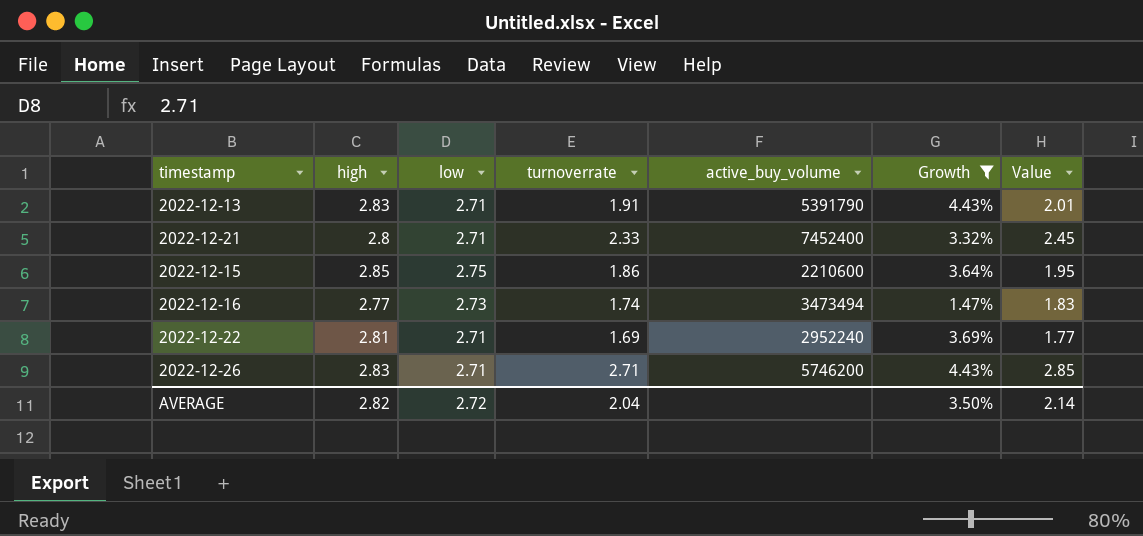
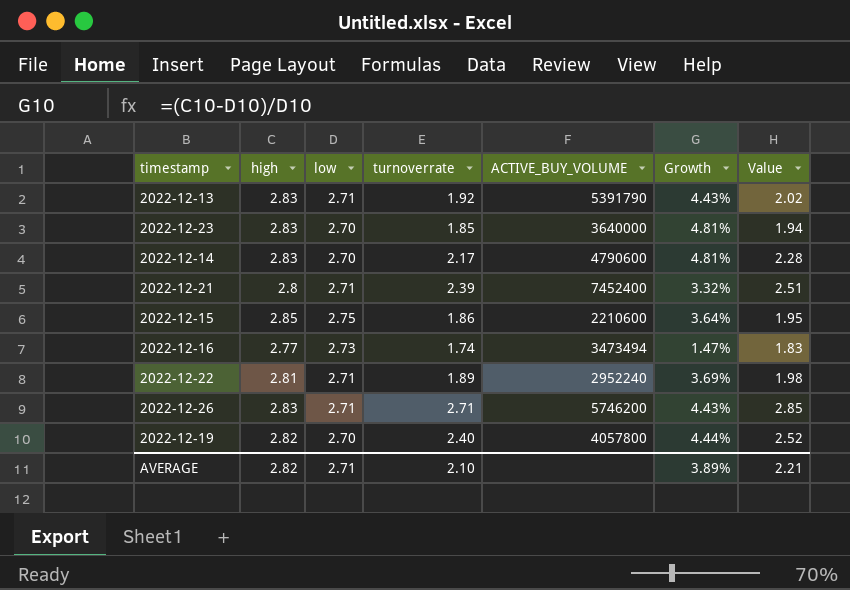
filter: Growth <= 4.43% -> none
column name: active_buy_volume -> ACTIVE_BUY_VOLUME
2022-12-13 | turnoverrate: 1.91 -> 1.92
2022-12-13 | Value: 2.01 -> 2.02
2022-12-21 | turnoverrate: 2.33 -> 2.39
2022-12-21 | Value: 2.45 -> 2.51
2022-12-22 | turnoverrate: 1.69 -> 1.89
2022-12-22 | Value: 1.77 -> 1.98
AVERAGE | low: 2.72 -> 2.71
AVERAGE | turnoverrate: 2.04 -> 2.10
AVERAGE | Growth: 3.50% -> 3.89%
AVERAGE | Value: 2.14 -> 2.21

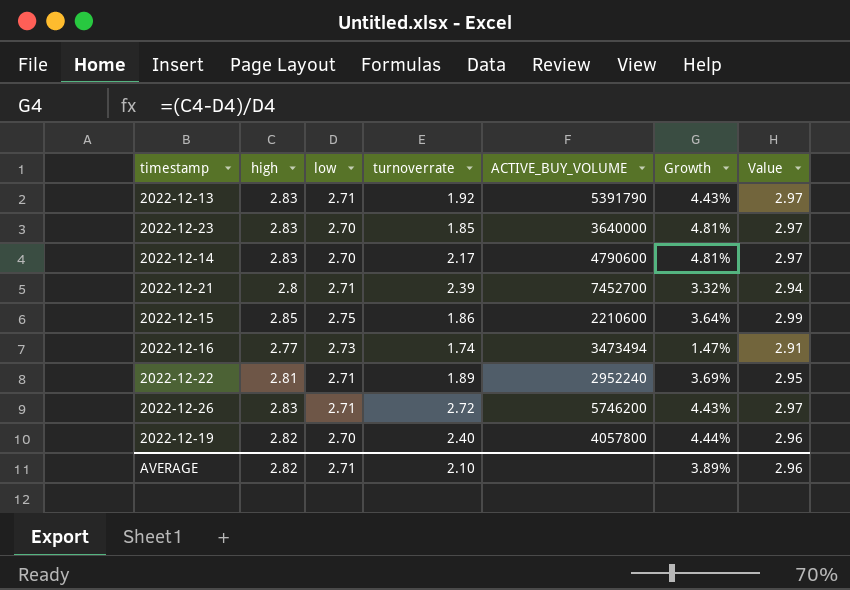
column Value | formula: [turnoverrate] * 1.05 -> [high] * 1.05
2022-12-21 | ACTIVE_BUY_VOLUME: 7452400 -> 7452700
2022-12-26 | turnoverrate: 2.71 -> 2.72
AVERAGE | Value: 2.21 -> 2.96

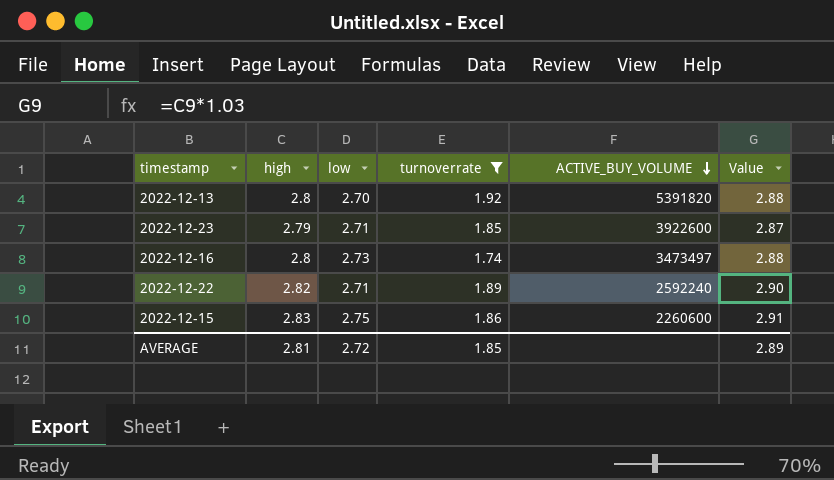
filter: none -> turnoverrate <= 1.92
row order: none -> ACTIVE_BUY_VOLUME descending
column Growth | formula: ([high] - [low]) / [low] -> none
column Value | formula: [high] * 1.05 -> [high] * 1.03
2022-12-13 | high: 2.83 -> 2.8
2022-12-13 | low: 2.71 -> 2.70
2022-12-13 | ACTIVE_BUY_VOLUME: 5391790 -> 5391820
2022-12-23 | high: 2.83 -> 2.79
2022-12-23 | low: 2.70 -> 2.71
2022-12-23 | ACTIVE_BUY_VOLUME: 3640000 -> 3922600
2022-12-16 | high: 2.77 -> 2.8
2022-12-16 | ACTIVE_BUY_VOLUME: 3473494 -> 3473497
2022-12-22 | high: 2.81 -> 2.82
2022-12-22 | ACTIVE_BUY_VOLUME: 2952240 -> 2592240
2022-12-15 | high: 2.85 -> 2.83
2022-12-15 | ACTIVE_BUY_VOLUME: 2210600 -> 2260600
AVERAGE | high: 2.82 -> 2.81
AVERAGE | low: 2.71 -> 2.72
AVERAGE | turnoverrate: 2.10 -> 1.85
AVERAGE | Value: 2.96 -> 2.89

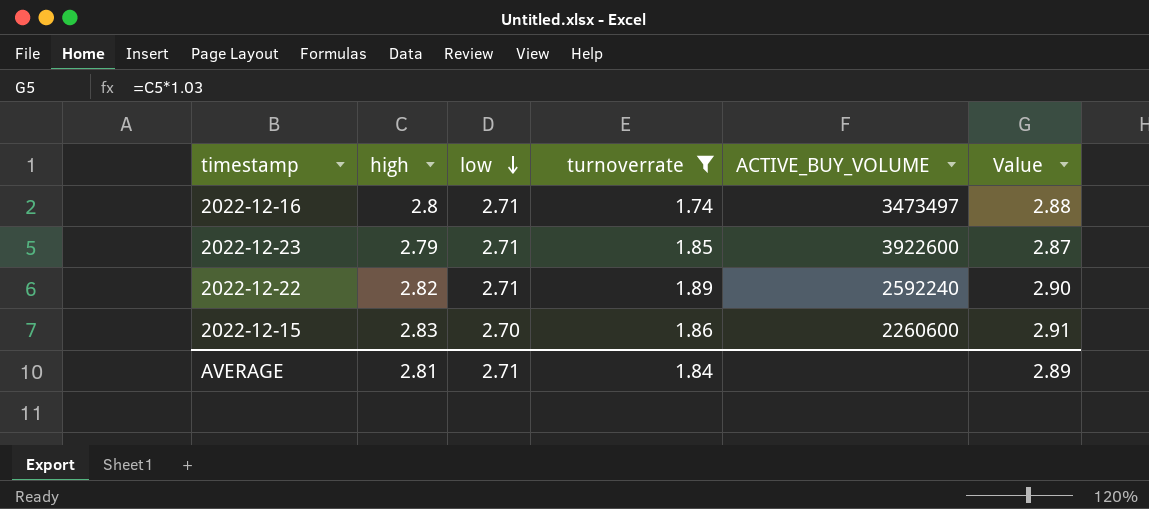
row order: ACTIVE_BUY_VOLUME descending -> low descending
row 2022-12-13: 2.8 | 2.70 | 1.92 | 5391820 | 2.88 -> none
2022-12-16 | low: 2.73 -> 2.71
2022-12-15 | low: 2.75 -> 2.70
AVERAGE | low: 2.72 -> 2.71
AVERAGE | turnoverrate: 1.85 -> 1.84

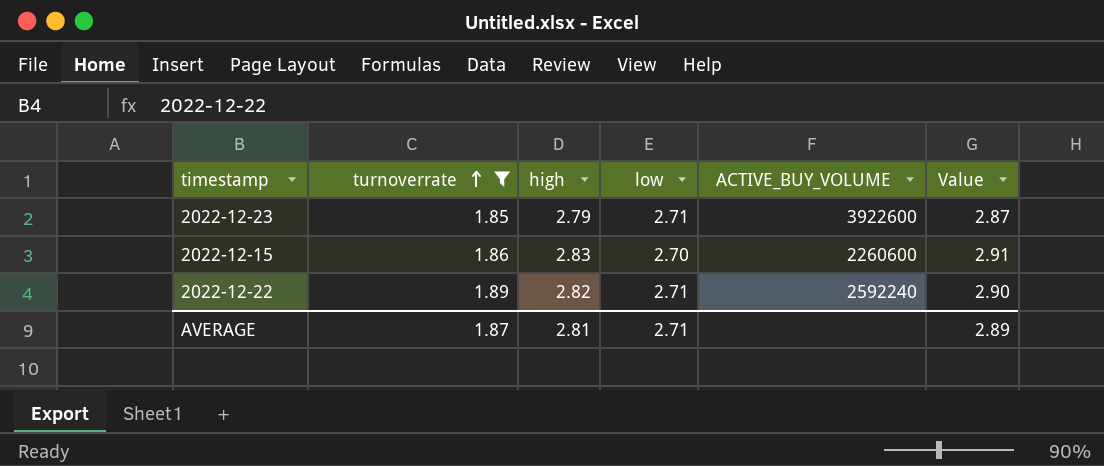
row order: low descending -> turnoverrate ascending
column turnoverrate | position: 4 -> 2
row 2022-12-16: 2.8 | 2.71 | 1.74 | 3473497 | 2.88 -> none
AVERAGE | turnoverrate: 1.84 -> 1.87

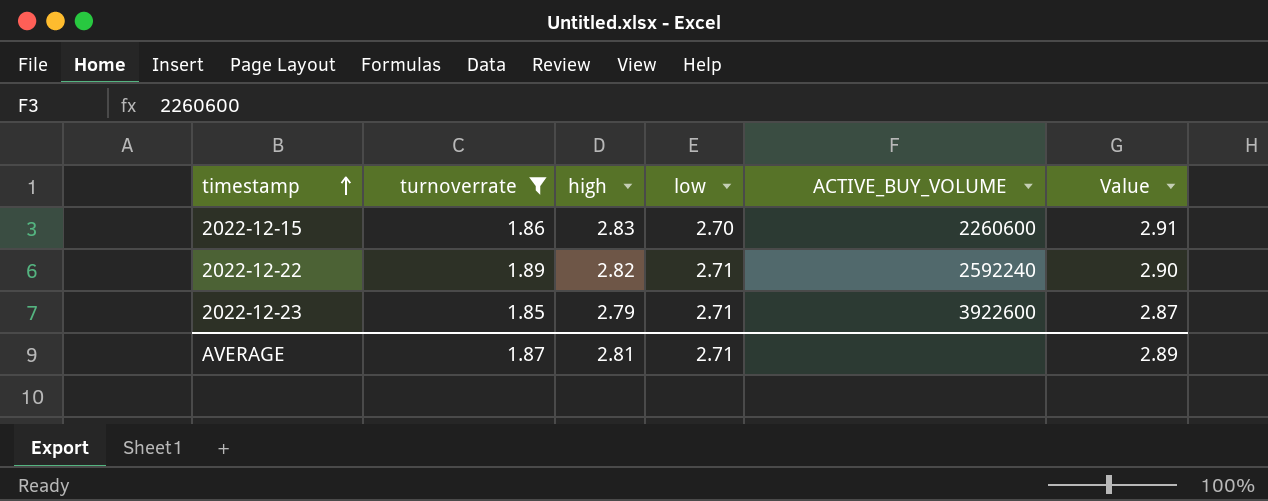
row order: turnoverrate ascending -> timestamp ascending

